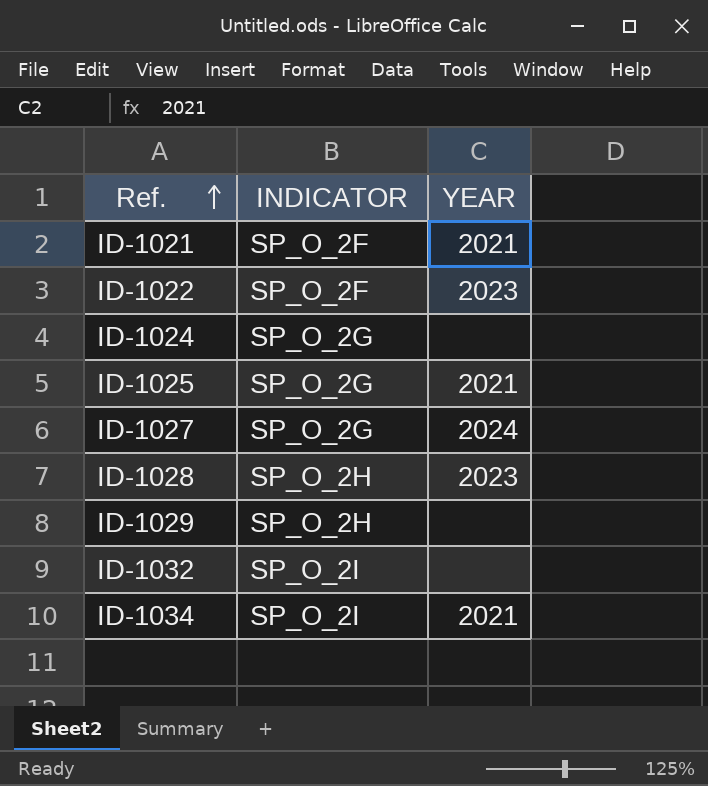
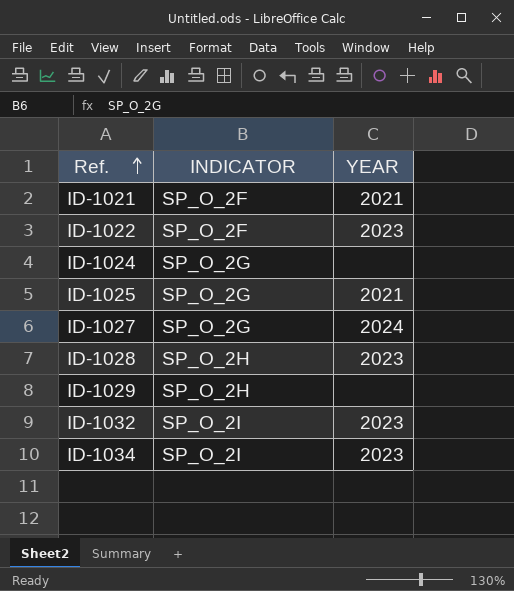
ID-1032 | YEAR: none -> 2023
ID-1034 | YEAR: 2021 -> 2023

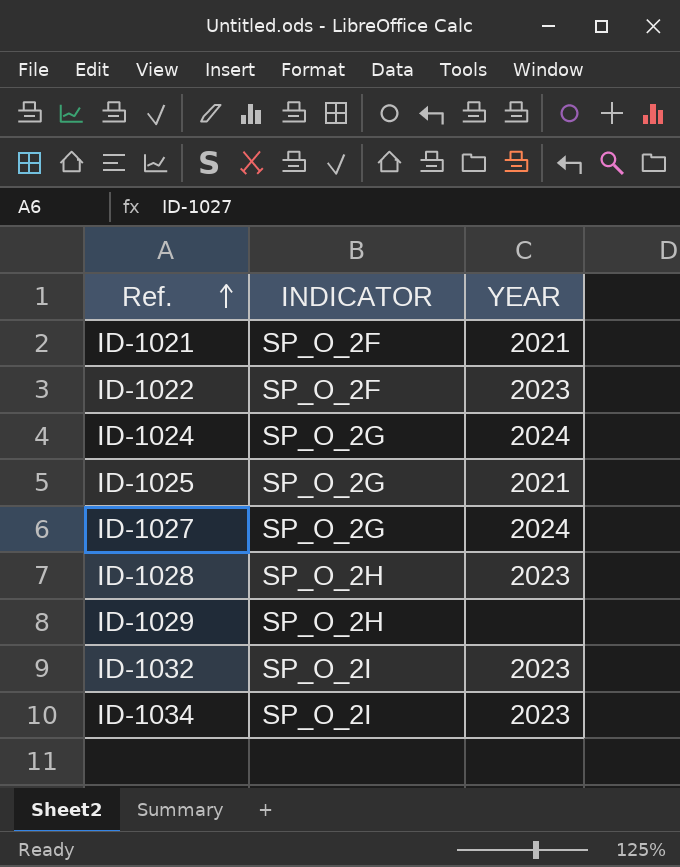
ID-1024 | YEAR: none -> 2024

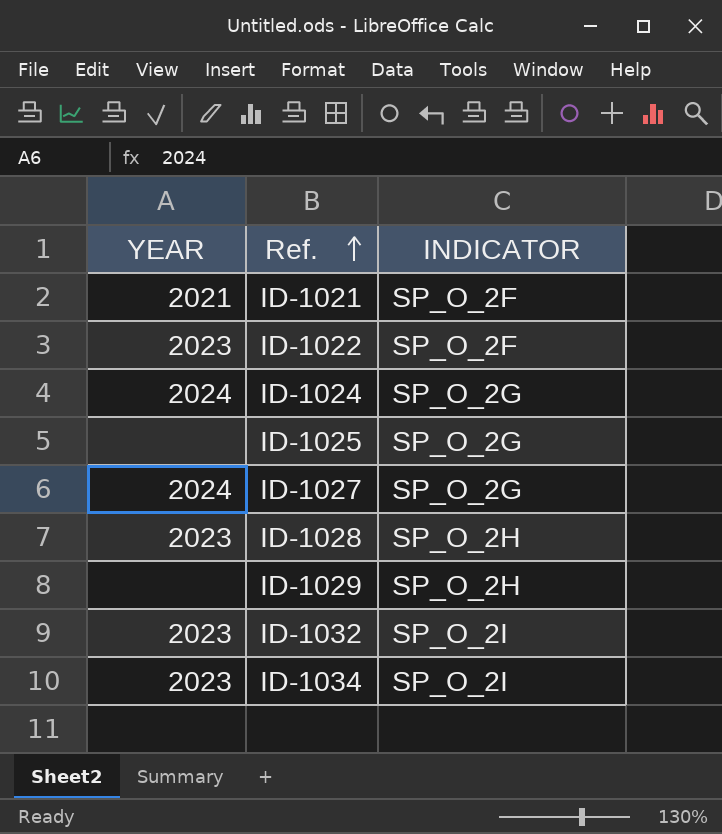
column YEAR | position: 3 -> 1
ID-1025 | YEAR: 2021 -> none

